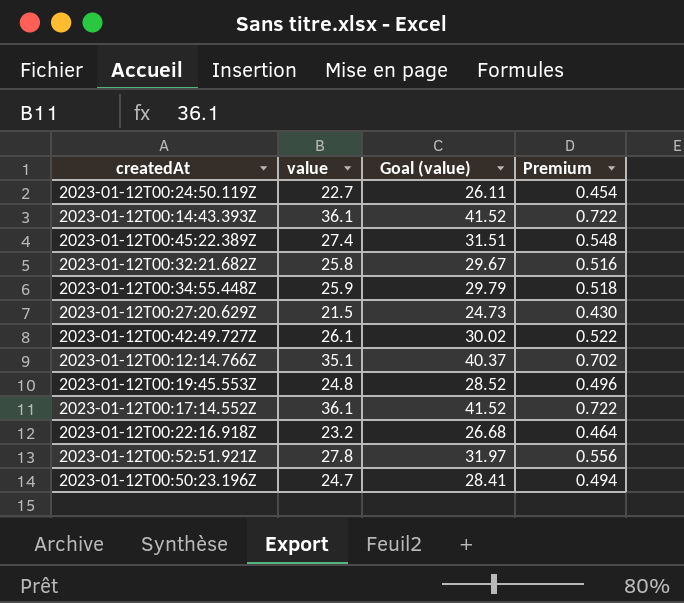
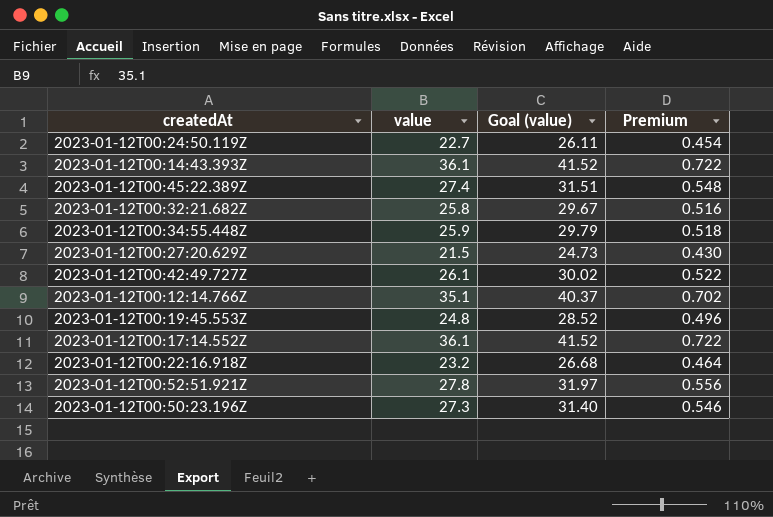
2023-01-12T00:50:23.196Z | value: 24.7 -> 27.3
2023-01-12T00:50:23.196Z | Goal (value): 28.41 -> 31.40
2023-01-12T00:50:23.196Z | Premium: 0.494 -> 0.546

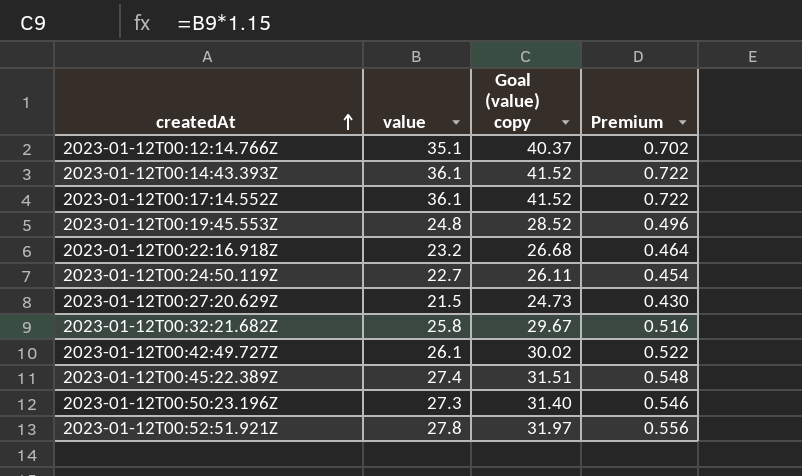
row order: none -> createdAt ascending
column name: Goal (value) -> Goal (value) copy
row 2023-01-12T00:34:55.448Z: 25.9 | 29.79 | 0.518 -> none

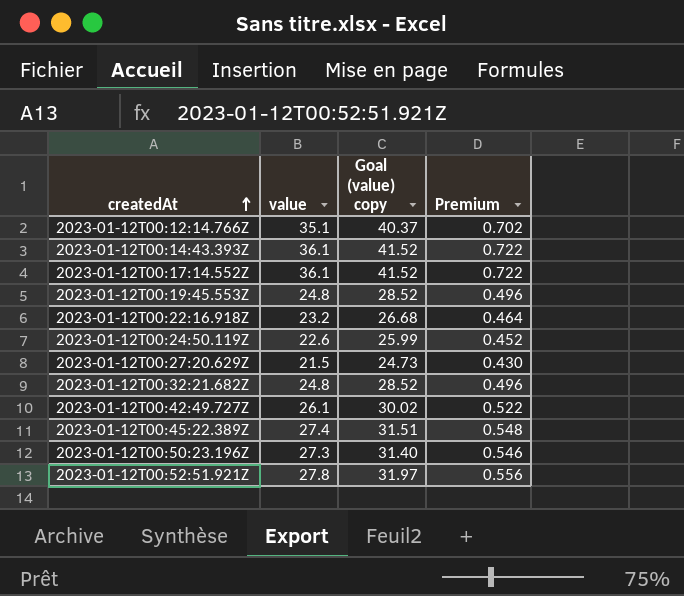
2023-01-12T00:24:50.119Z | value: 22.7 -> 22.6
2023-01-12T00:24:50.119Z | Goal (value) copy: 26.11 -> 25.99
2023-01-12T00:24:50.119Z | Premium: 0.454 -> 0.452
2023-01-12T00:32:21.682Z | value: 25.8 -> 24.8
2023-01-12T00:32:21.682Z | Goal (value) copy: 29.67 -> 28.52
2023-01-12T00:32:21.682Z | Premium: 0.516 -> 0.496

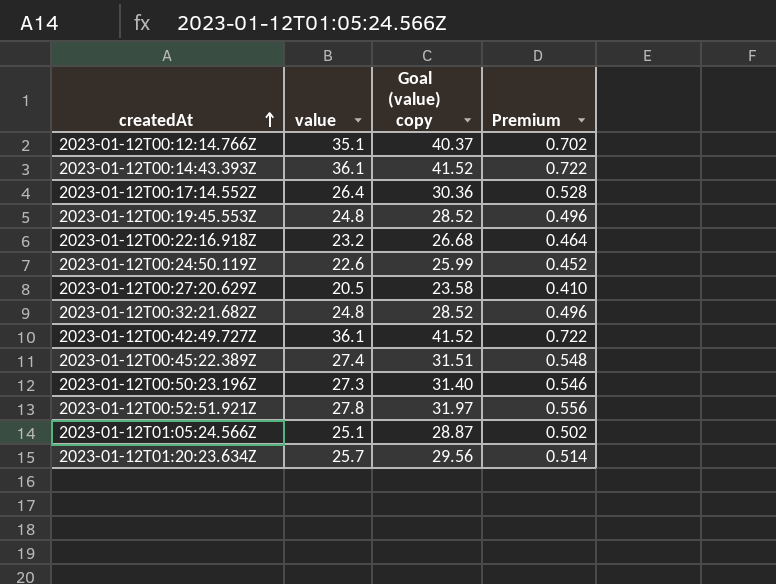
2023-01-12T00:17:14.552Z | value: 36.1 -> 26.4
2023-01-12T00:17:14.552Z | Goal (value) copy: 41.52 -> 30.36
2023-01-12T00:17:14.552Z | Premium: 0.722 -> 0.528
2023-01-12T00:27:20.629Z | value: 21.5 -> 20.5
2023-01-12T00:27:20.629Z | Goal (value) copy: 24.73 -> 23.58
2023-01-12T00:27:20.629Z | Premium: 0.430 -> 0.410
2023-01-12T00:42:49.727Z | value: 26.1 -> 36.1
2023-01-12T00:42:49.727Z | Goal (value) copy: 30.02 -> 41.52
2023-01-12T00:42:49.727Z | Premium: 0.522 -> 0.722
row 2023-01-12T01:05:24.566Z: none -> 25.1 | 28.87 | 0.502
row 2023-01-12T01:20:23.634Z: none -> 25.7 | 29.56 | 0.514

